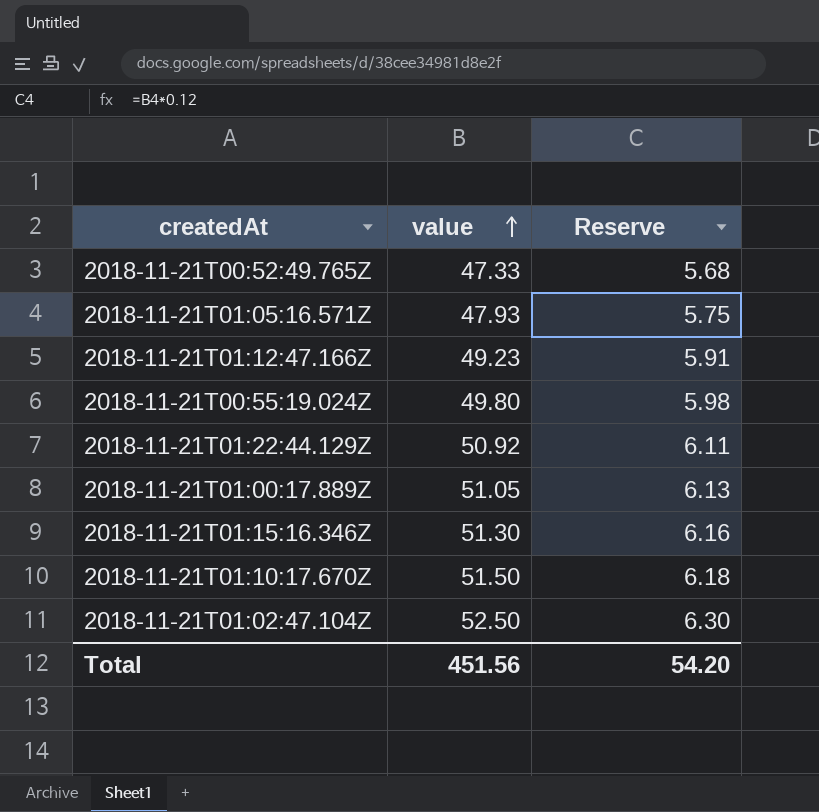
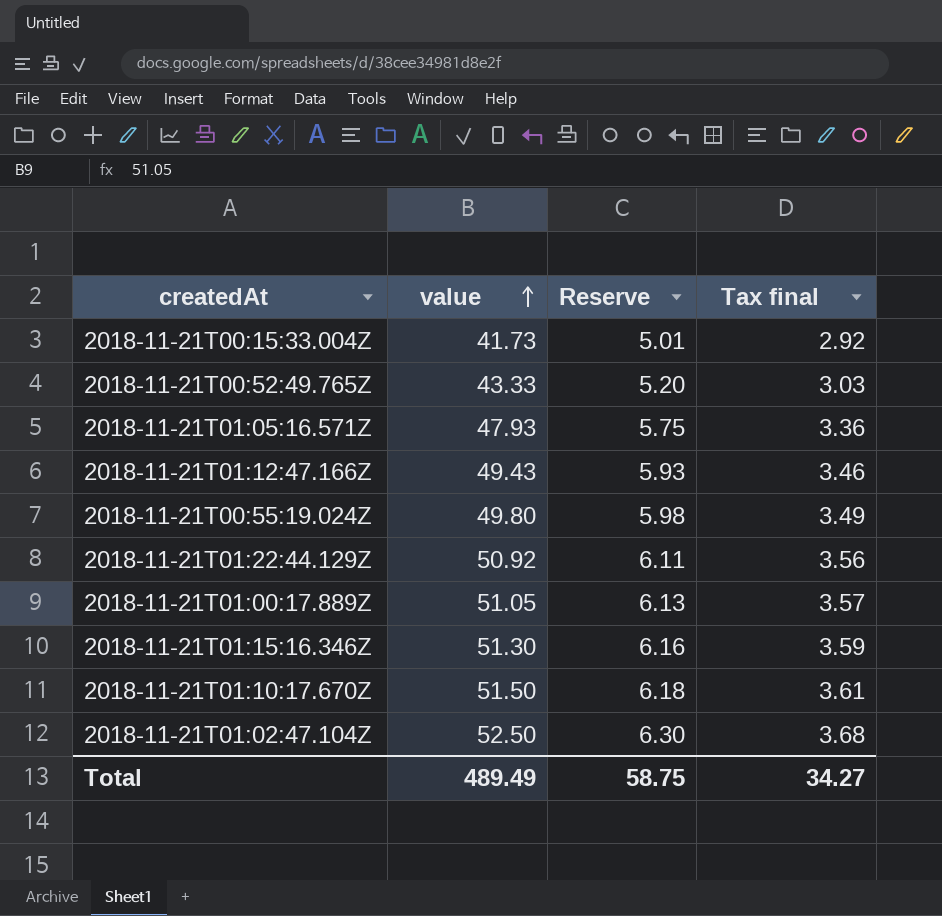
column Tax final | formula: none -> [value] * 0.07
row 2018-11-21T00:15:33.004Z: none -> 41.73 | 5.01 | 2.92
2018-11-21T00:52:49.765Z | value: 47.33 -> 43.33
2018-11-21T00:52:49.765Z | Reserve: 5.68 -> 5.20
2018-11-21T01:12:47.166Z | value: 49.23 -> 49.43
2018-11-21T01:12:47.166Z | Reserve: 5.91 -> 5.93
Total | value: 451.56 -> 489.49
Total | Reserve: 54.20 -> 58.75

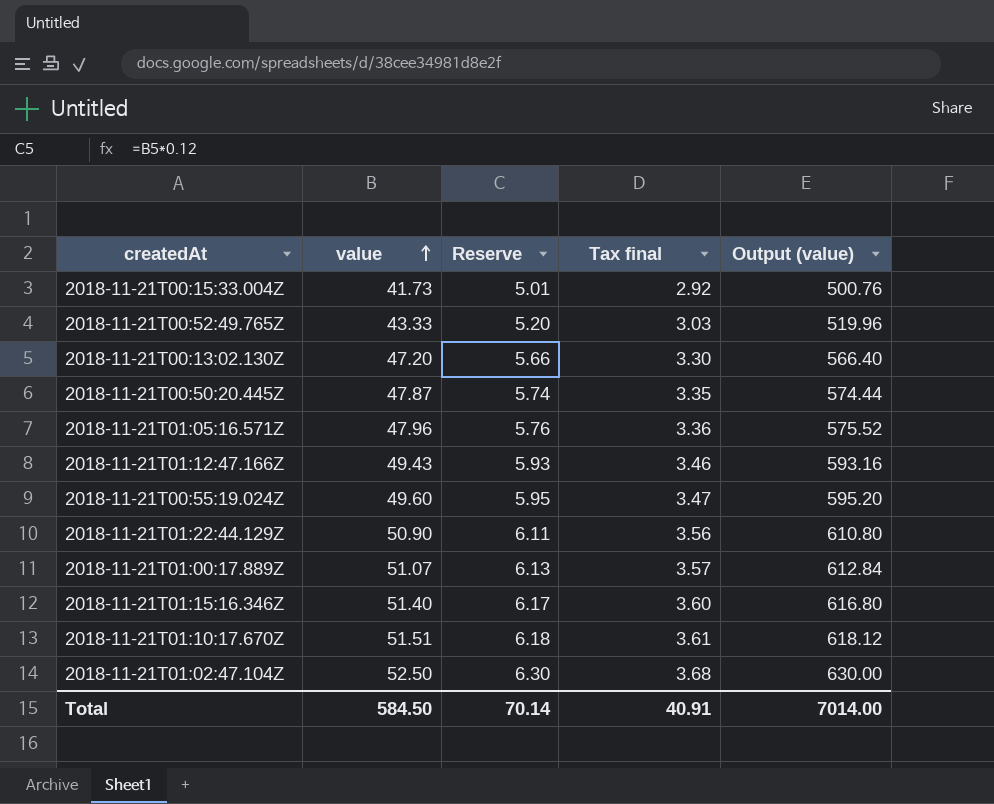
column Output (value) | formula: none -> [value] * 12
row 2018-11-21T00:13:02.130Z: none -> 47.20 | 5.66 | 3.30 | 566.40
row 2018-11-21T00:50:20.445Z: none -> 47.87 | 5.74 | 3.35 | 574.44
2018-11-21T01:05:16.571Z | value: 47.93 -> 47.96
2018-11-21T01:05:16.571Z | Reserve: 5.75 -> 5.76
2018-11-21T00:55:19.024Z | value: 49.80 -> 49.60
2018-11-21T00:55:19.024Z | Reserve: 5.98 -> 5.95
2018-11-21T00:55:19.024Z | Tax final: 3.49 -> 3.47
2018-11-21T01:22:44.129Z | value: 50.92 -> 50.90
2018-11-21T01:00:17.889Z | value: 51.05 -> 51.07
2018-11-21T01:15:16.346Z | value: 51.30 -> 51.40
2018-11-21T01:15:16.346Z | Reserve: 6.16 -> 6.17
2018-11-21T01:15:16.346Z | Tax final: 3.59 -> 3.60
2018-11-21T01:10:17.670Z | value: 51.50 -> 51.51
Total | value: 489.49 -> 584.50
Total | Reserve: 58.75 -> 70.14
Total | Tax final: 34.27 -> 40.91

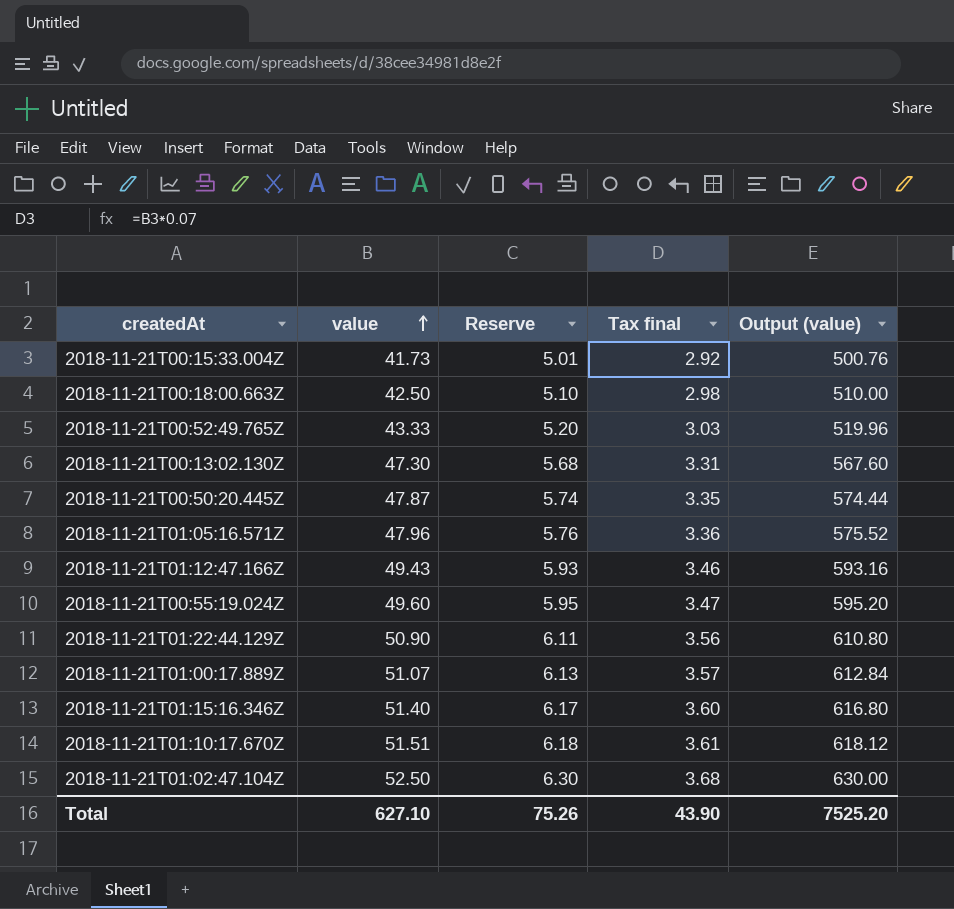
row 2018-11-21T00:18:00.663Z: none -> 42.50 | 5.10 | 2.98 | 510.00
2018-11-21T00:13:02.130Z | value: 47.20 -> 47.30
2018-11-21T00:13:02.130Z | Reserve: 5.66 -> 5.68
2018-11-21T00:13:02.130Z | Tax final: 3.30 -> 3.31
2018-11-21T00:13:02.130Z | Output (value): 566.40 -> 567.60
Total | value: 584.50 -> 627.10
Total | Reserve: 70.14 -> 75.26
Total | Tax final: 40.91 -> 43.90
Total | Output (value): 7014.00 -> 7525.20

